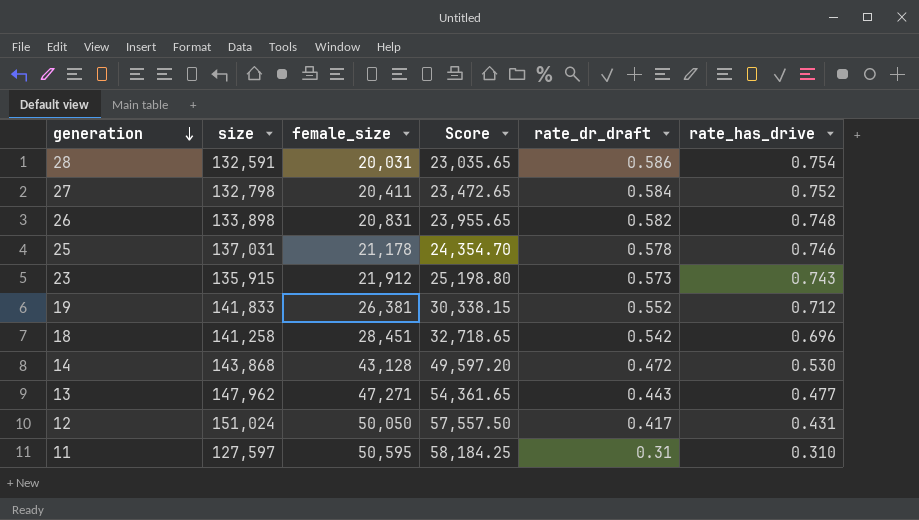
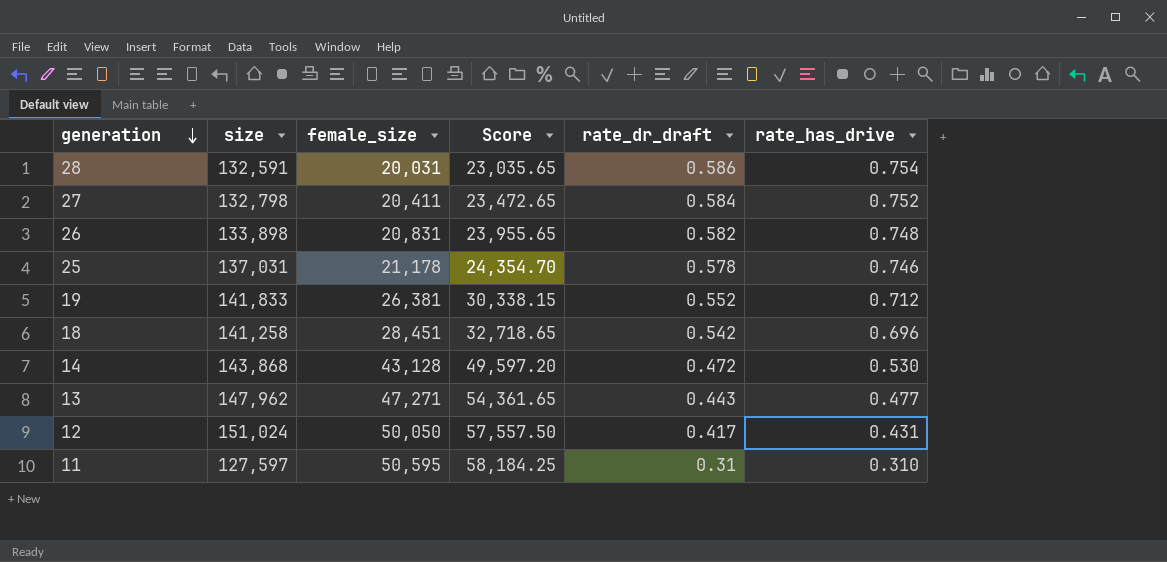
row 23: 135,915 | 21,912 | 25,198.80 | 0.573 | 0.743 -> none

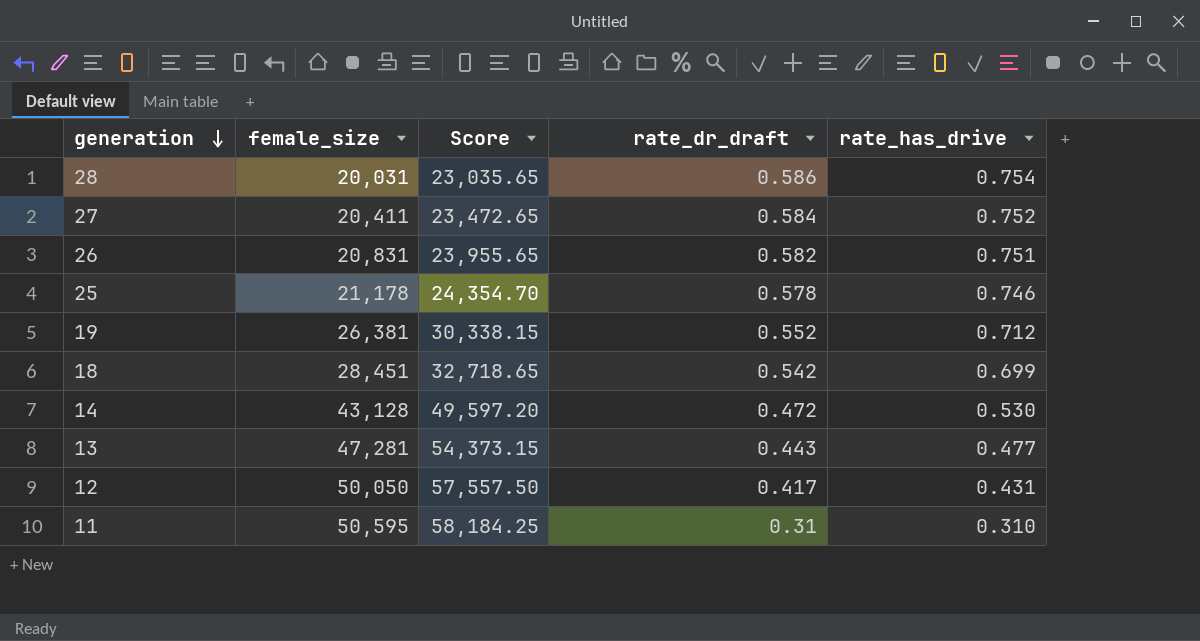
column size | position: 2 -> none
26 | rate_has_drive: 0.748 -> 0.751
18 | rate_has_drive: 0.696 -> 0.699
13 | female_size: 47,271 -> 47,281
13 | Score: 54,361.65 -> 54,373.15

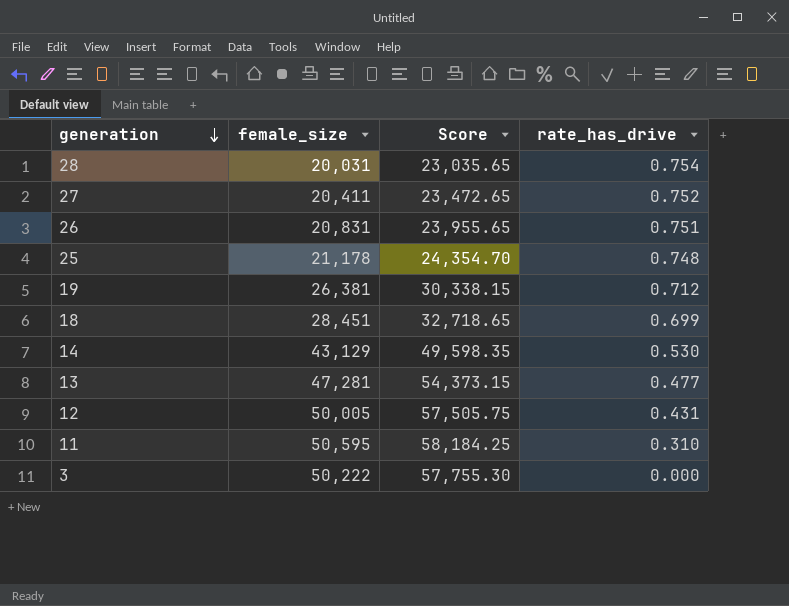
column rate_dr_draft | position: 4 -> none
25 | rate_has_drive: 0.746 -> 0.748
14 | female_size: 43,128 -> 43,129
14 | Score: 49,597.20 -> 49,598.35
12 | female_size: 50,050 -> 50,005
12 | Score: 57,557.50 -> 57,505.75
row 3: none -> 50,222 | 57,755.30 | 0.000

